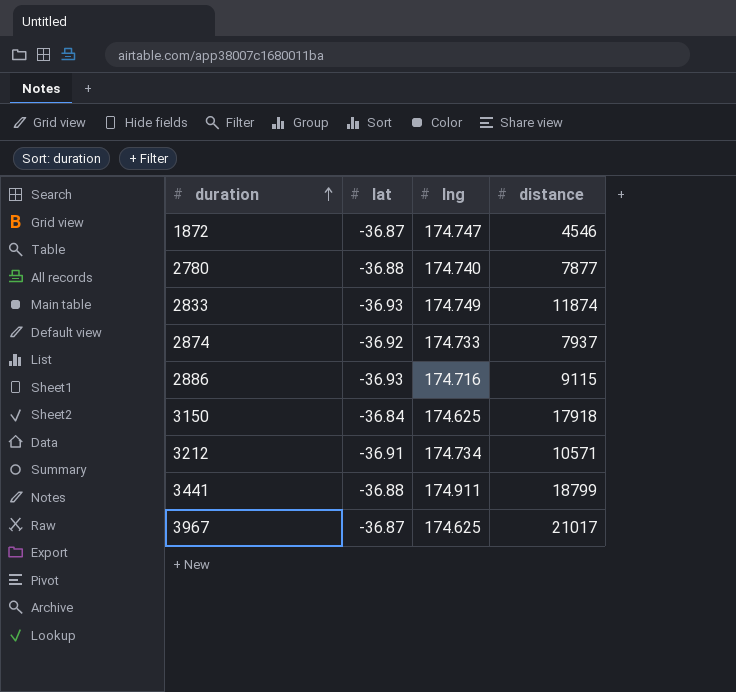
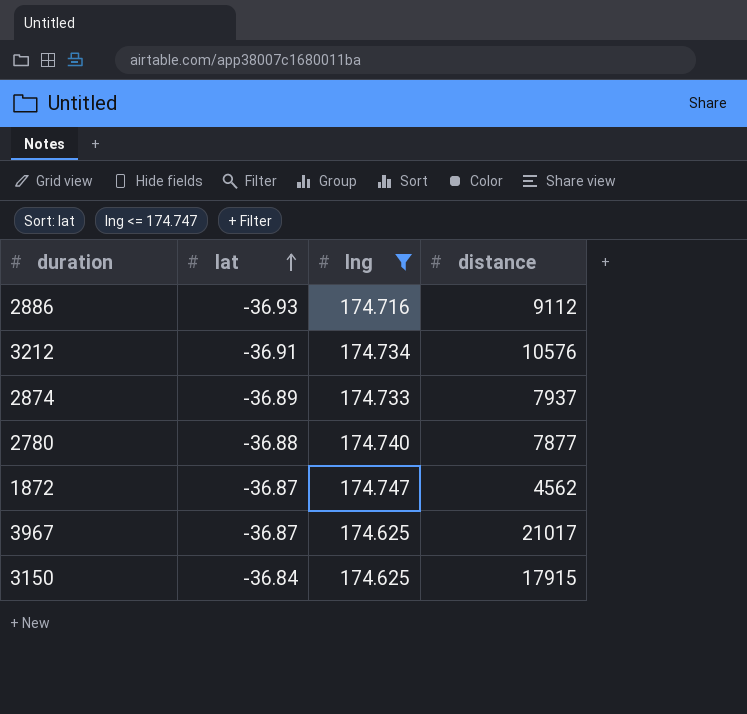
filter: none -> lng <= 174.747
row order: duration ascending -> lat ascending
2886 | distance: 9115 -> 9112
3212 | distance: 10571 -> 10576
2874 | lat: -36.92 -> -36.89
1872 | distance: 4546 -> 4562
3150 | distance: 17918 -> 17915

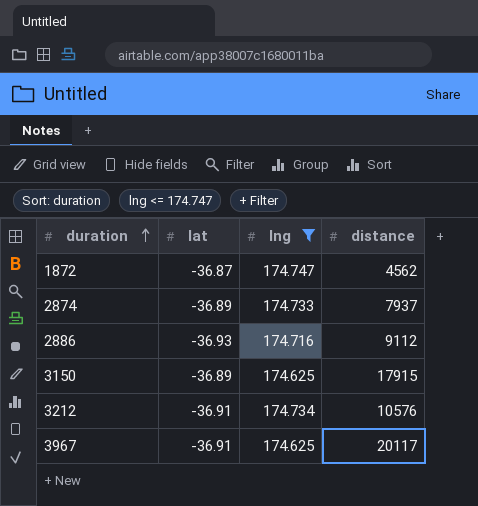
row order: lat ascending -> duration ascending
row 2780: -36.88 | 174.740 | 7877 -> none
3150 | lat: -36.84 -> -36.89
3967 | lat: -36.87 -> -36.91
3967 | distance: 21017 -> 20117

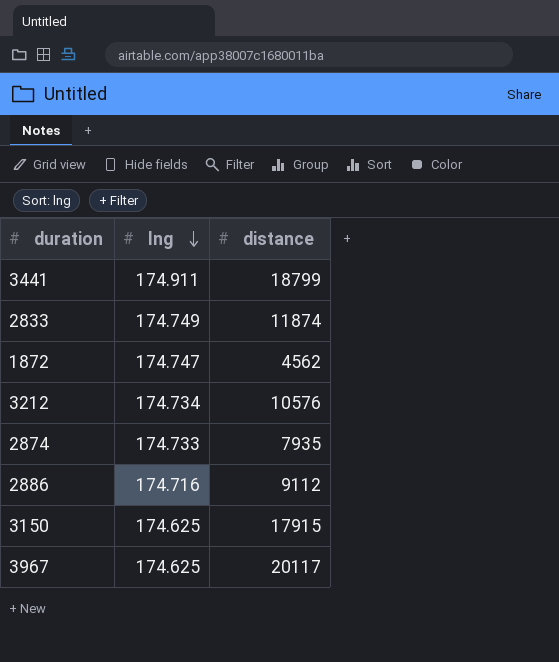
filter: lng <= 174.747 -> none
row order: duration ascending -> lng descending
column lat | position: 2 -> none
2874 | distance: 7937 -> 7935

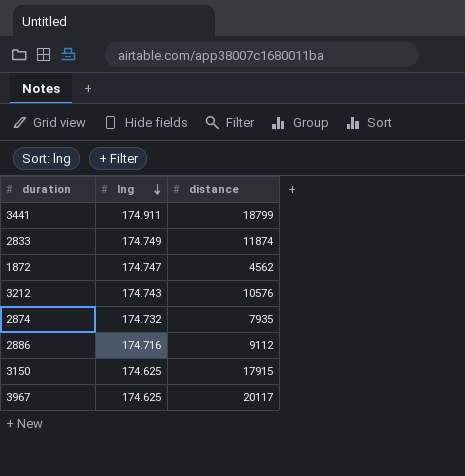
3212 | lng: 174.734 -> 174.743
2874 | lng: 174.733 -> 174.732

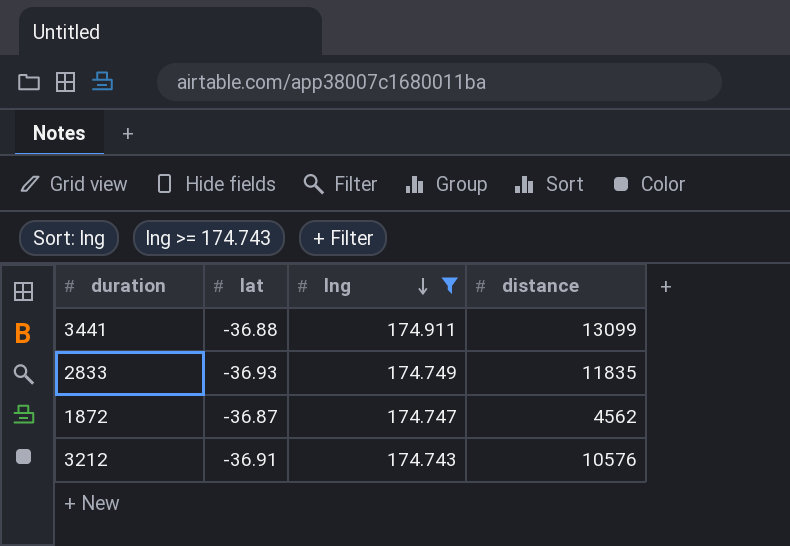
filter: none -> lng >= 174.743
column lat | position: none -> 2
3441 | distance: 18799 -> 13099
2833 | distance: 11874 -> 11835

